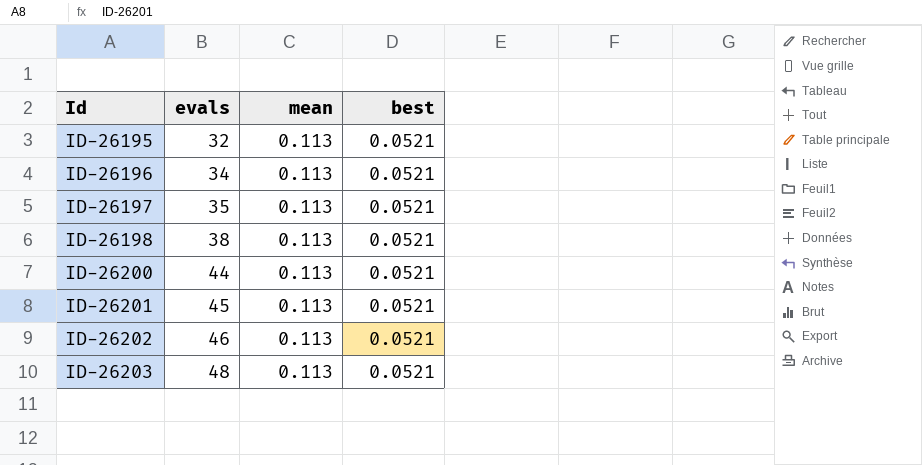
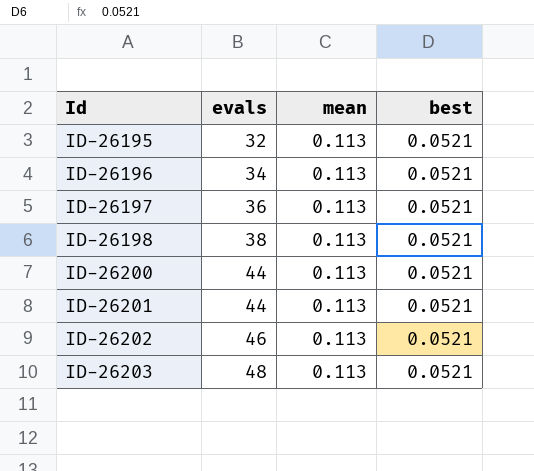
ID-26197 | evals: 35 -> 36
ID-26201 | evals: 45 -> 44

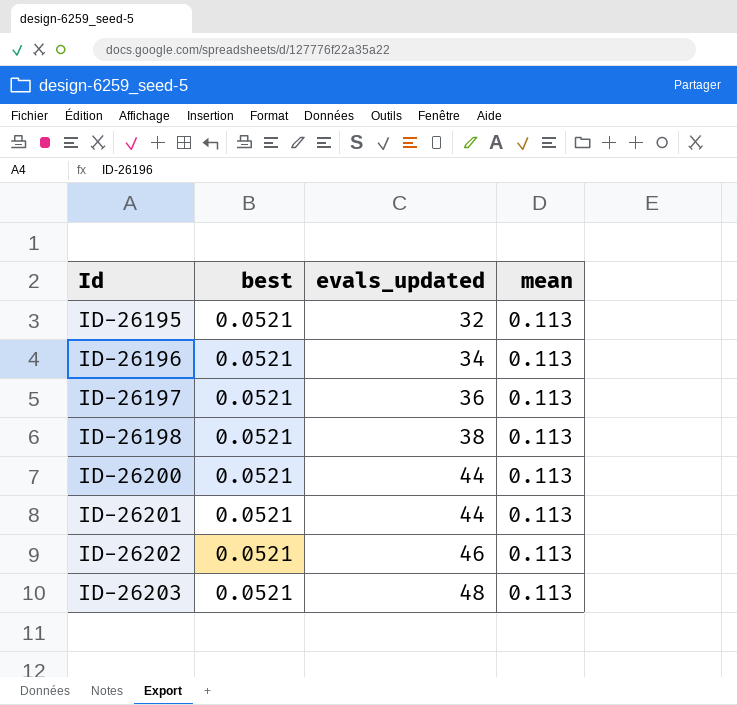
column best | position: 4 -> 2
column name: evals -> evals_updated

